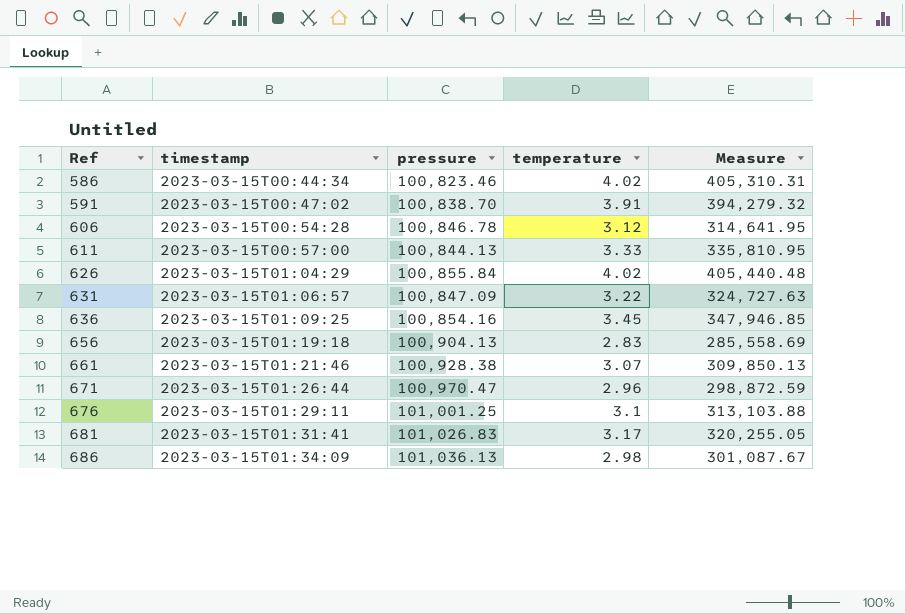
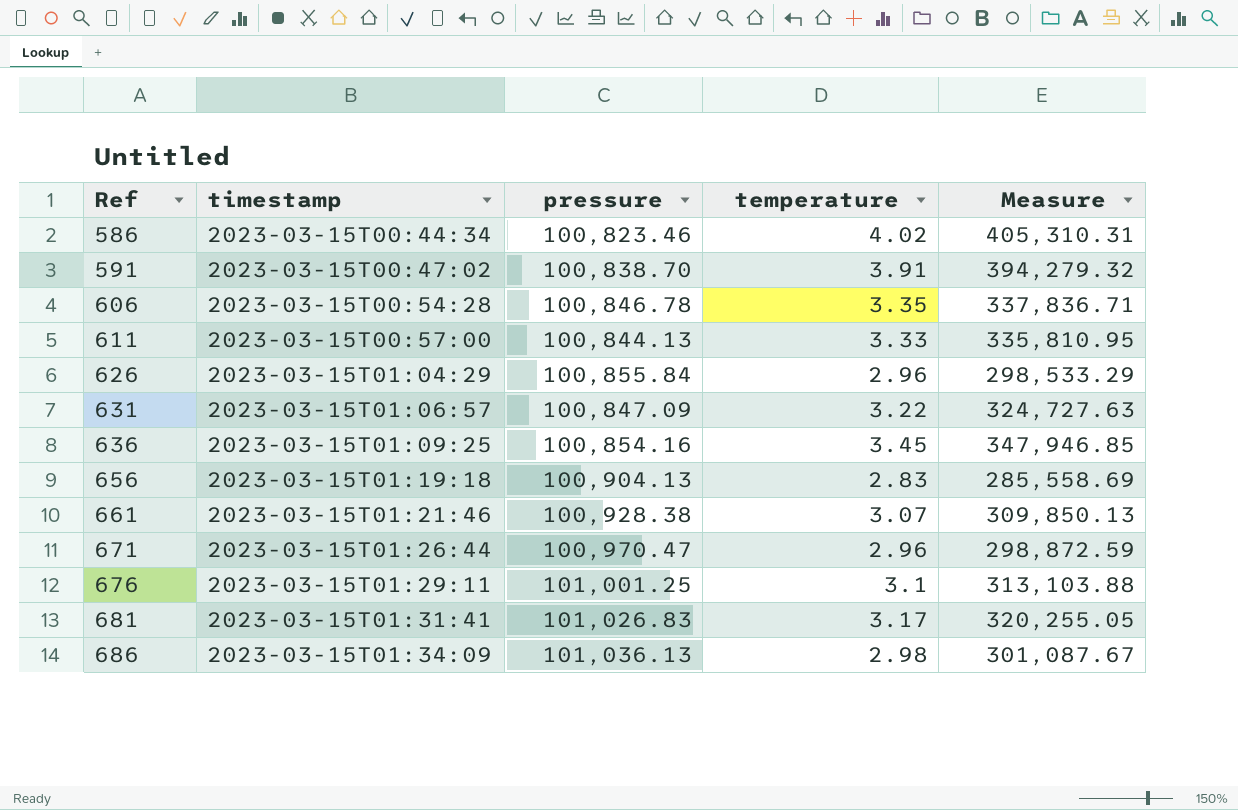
606 | temperature: 3.12 -> 3.35
606 | Measure: 314,641.95 -> 337,836.71
626 | temperature: 4.02 -> 2.96
626 | Measure: 405,440.48 -> 298,533.29

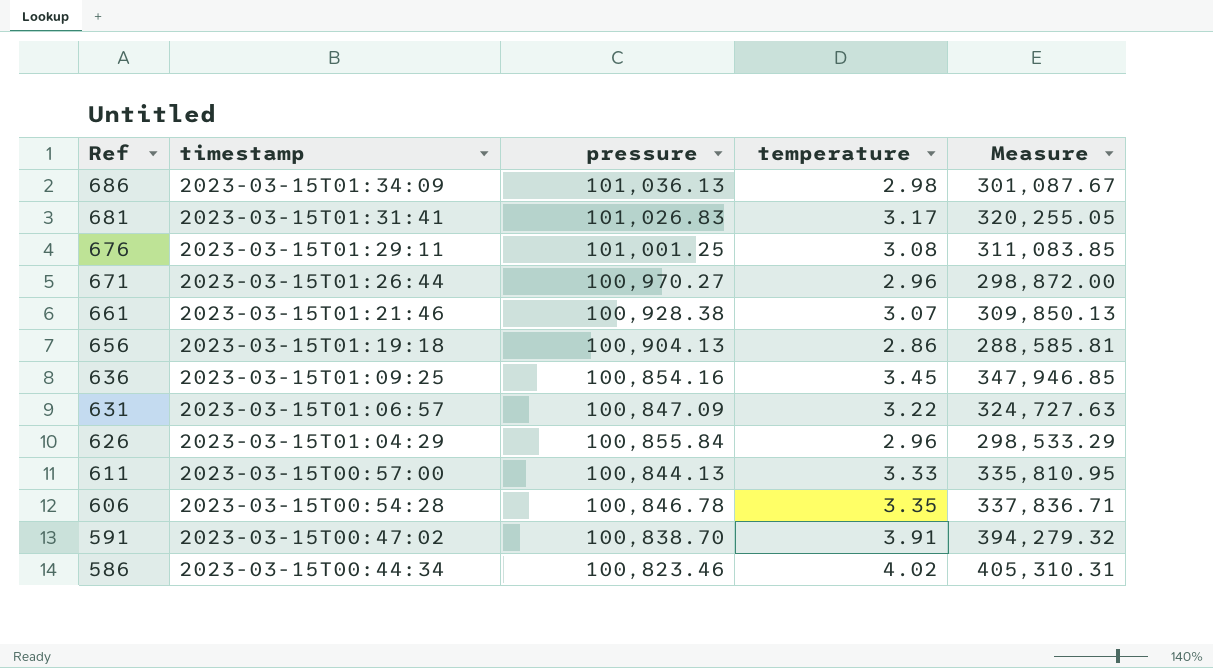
row order: Ref ascending -> Ref descending
676 | temperature: 3.1 -> 3.08
676 | Measure: 313,103.88 -> 311,083.85
671 | pressure: 100,970.47 -> 100,970.27
671 | Measure: 298,872.59 -> 298,872.00
656 | temperature: 2.83 -> 2.86
656 | Measure: 285,558.69 -> 288,585.81

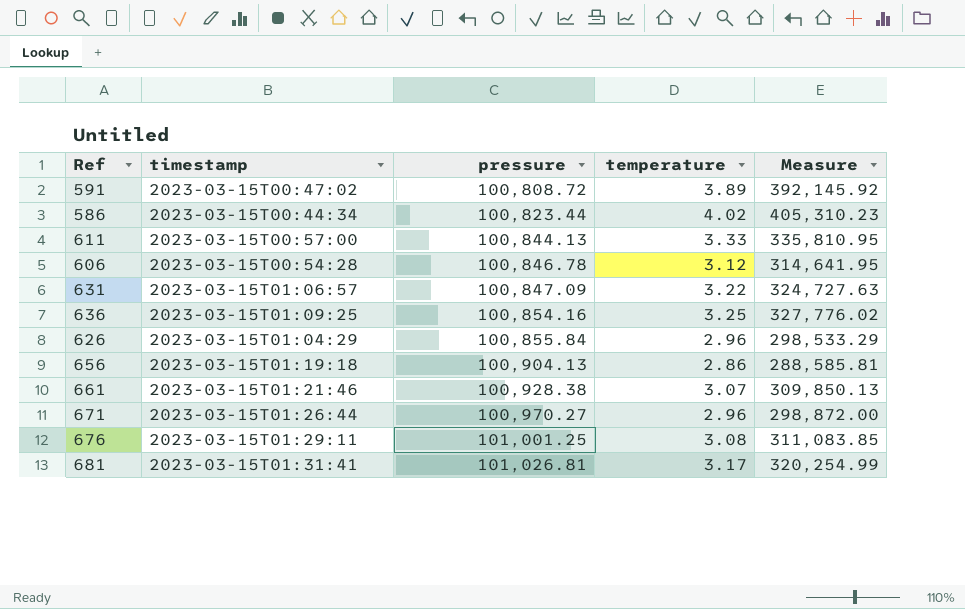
row order: Ref descending -> pressure ascending
row 686: 2023-03-15T01:34:09 | 101,036.13 | 2.98 | 301,087.67 -> none
591 | pressure: 100,838.70 -> 100,808.72
591 | temperature: 3.91 -> 3.89
591 | Measure: 394,279.32 -> 392,145.92
586 | pressure: 100,823.46 -> 100,823.44
586 | Measure: 405,310.31 -> 405,310.23
606 | temperature: 3.35 -> 3.12
606 | Measure: 337,836.71 -> 314,641.95
636 | temperature: 3.45 -> 3.25
636 | Measure: 347,946.85 -> 327,776.02
681 | pressure: 101,026.83 -> 101,026.81
681 | Measure: 320,255.05 -> 320,254.99

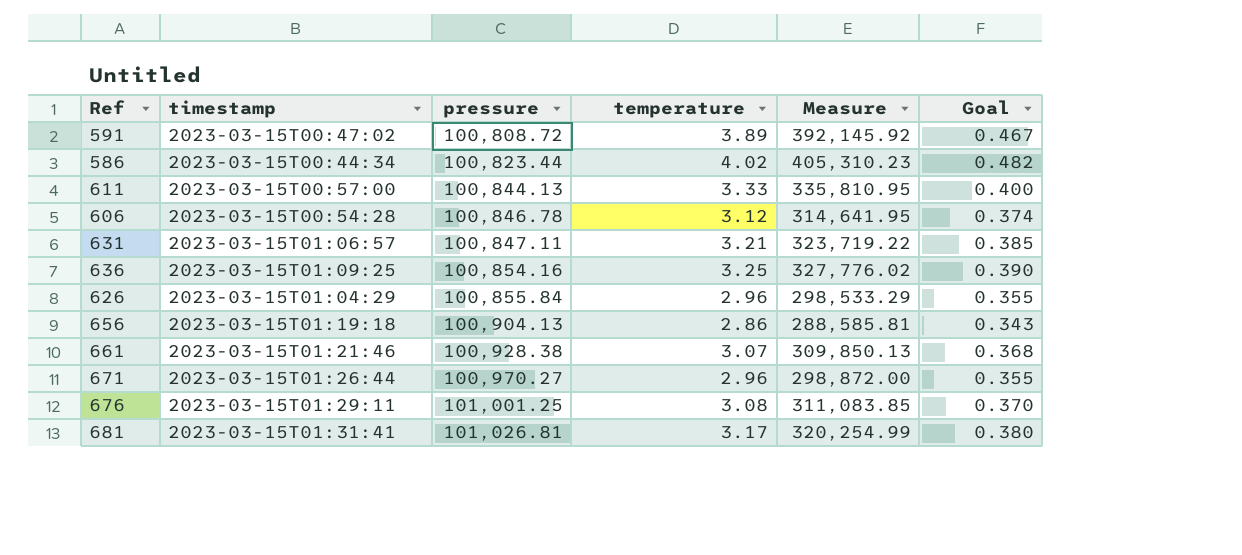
column Goal | formula: none -> [temperature] * 0.12
631 | pressure: 100,847.09 -> 100,847.11
631 | temperature: 3.22 -> 3.21
631 | Measure: 324,727.63 -> 323,719.22

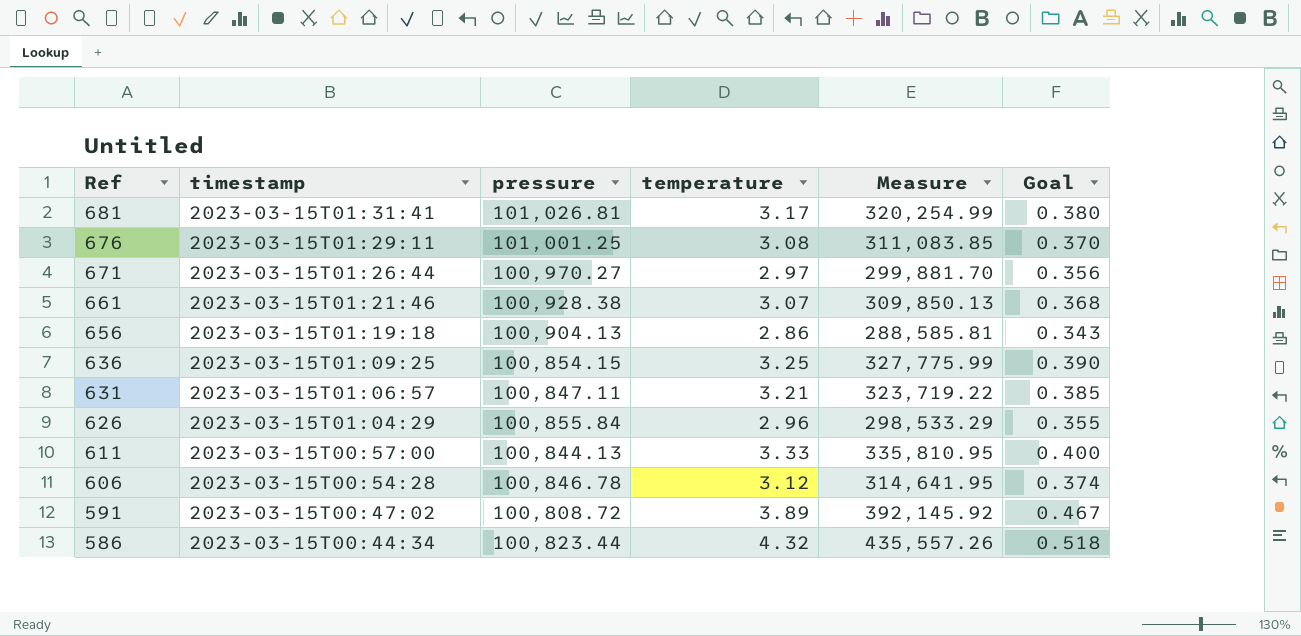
row order: pressure ascending -> Ref descending
671 | temperature: 2.96 -> 2.97
671 | Measure: 298,872.00 -> 299,881.70
671 | Goal: 0.355 -> 0.356
636 | pressure: 100,854.16 -> 100,854.15
636 | Measure: 327,776.02 -> 327,775.99
586 | temperature: 4.02 -> 4.32
586 | Measure: 405,310.23 -> 435,557.26
586 | Goal: 0.482 -> 0.518

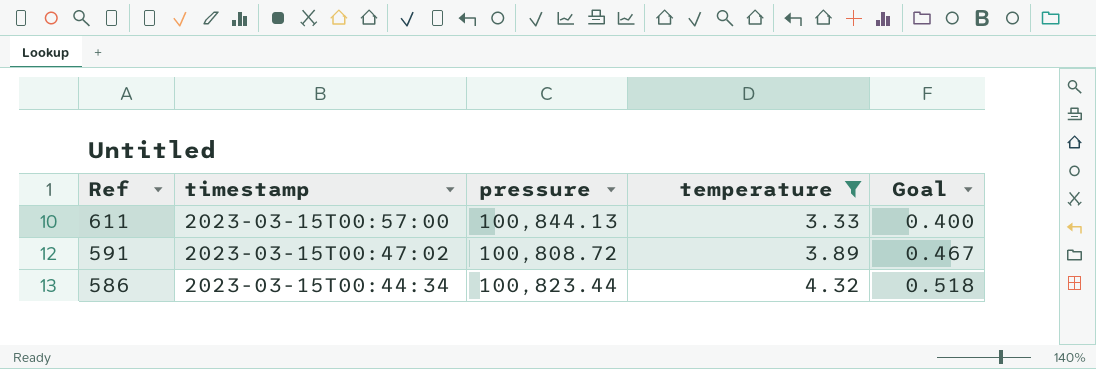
filter: none -> temperature >= 3.33
column Measure | formula: [pressure] * [temperature] -> none

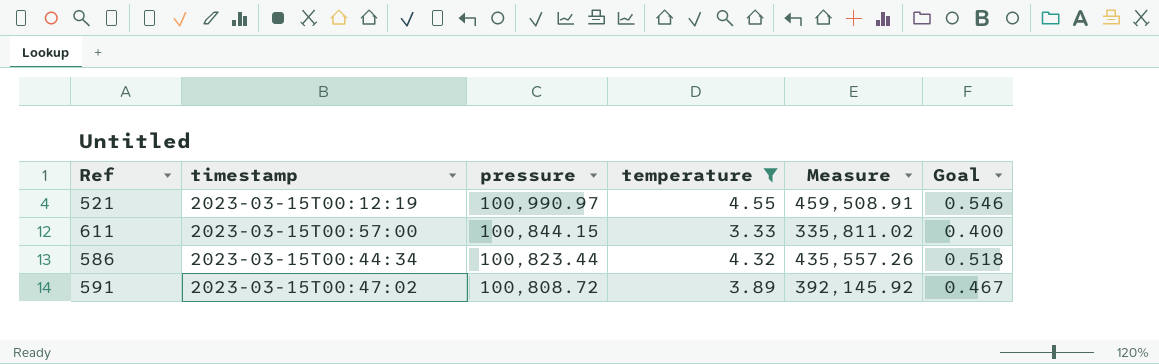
row order: Ref descending -> pressure descending
column Measure | formula: none -> [pressure] * [temperature]
row 521: none -> 2023-03-15T00:12:19 | 100,990.97 | 4.55 | 459,508.91 | 0.546
611 | pressure: 100,844.13 -> 100,844.15

